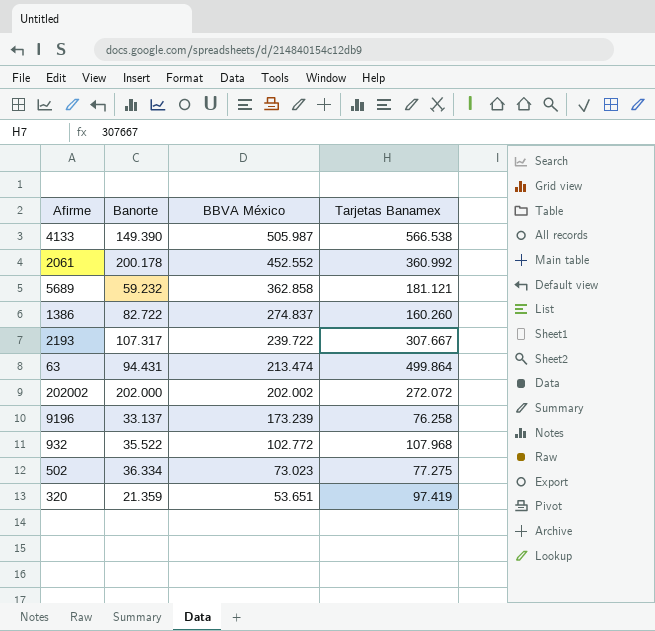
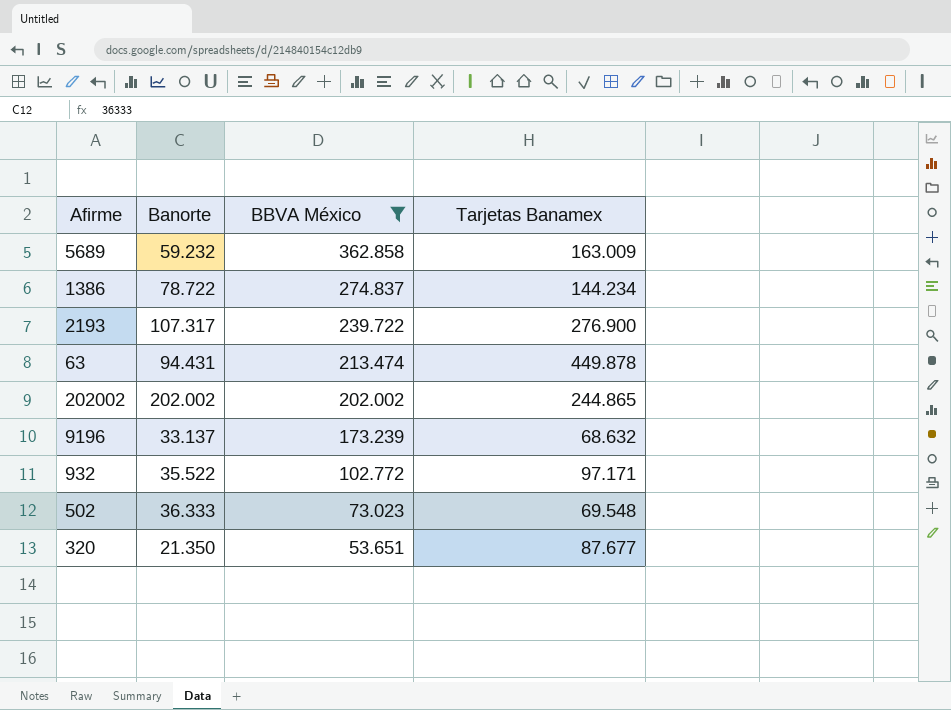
filter: none -> BBVA México <= 362.858
5689 | Tarjetas Banamex: 181.121 -> 163.009
1386 | Banorte: 82.722 -> 78.722
1386 | Tarjetas Banamex: 160.260 -> 144.234
2193 | Tarjetas Banamex: 307.667 -> 276.900
63 | Tarjetas Banamex: 499.864 -> 449.878
202002 | Banorte: 202.000 -> 202.002
202002 | Tarjetas Banamex: 272.072 -> 244.865
9196 | Tarjetas Banamex: 76.258 -> 68.632
932 | Tarjetas Banamex: 107.968 -> 97.171
502 | Banorte: 36.334 -> 36.333
502 | Tarjetas Banamex: 77.275 -> 69.548
320 | Banorte: 21.359 -> 21.350
320 | Tarjetas Banamex: 97.419 -> 87.677

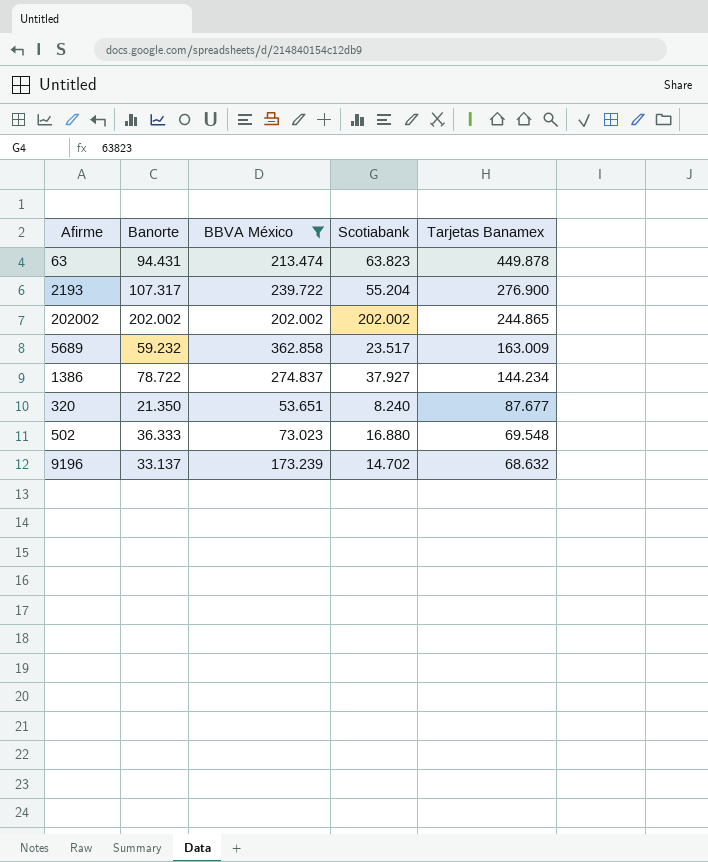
row order: BBVA México descending -> Tarjetas Banamex descending
column Scotiabank | position: none -> 4
row 932: 35.522 | 102.772 | 97.171 -> none

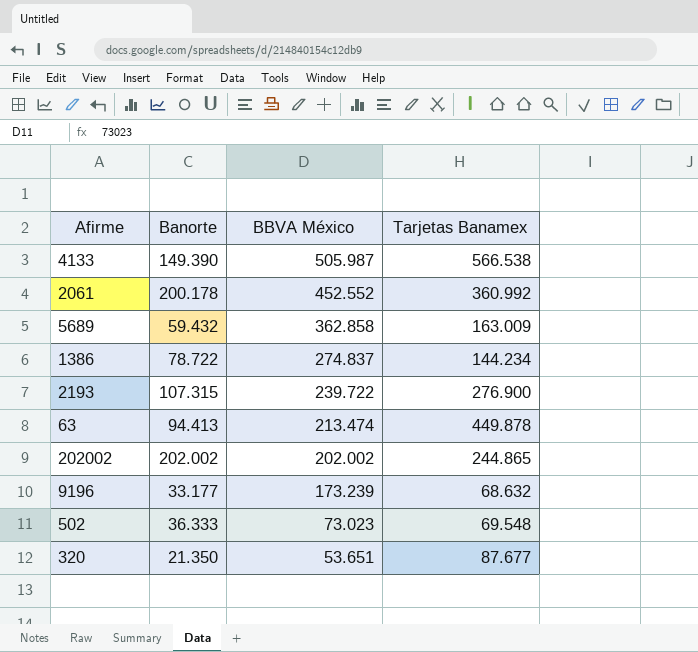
filter: BBVA México <= 362.858 -> none
row order: Tarjetas Banamex descending -> BBVA México descending
column Scotiabank | position: 4 -> none
5689 | Banorte: 59.232 -> 59.432
2193 | Banorte: 107.317 -> 107.315
63 | Banorte: 94.431 -> 94.413
9196 | Banorte: 33.137 -> 33.177

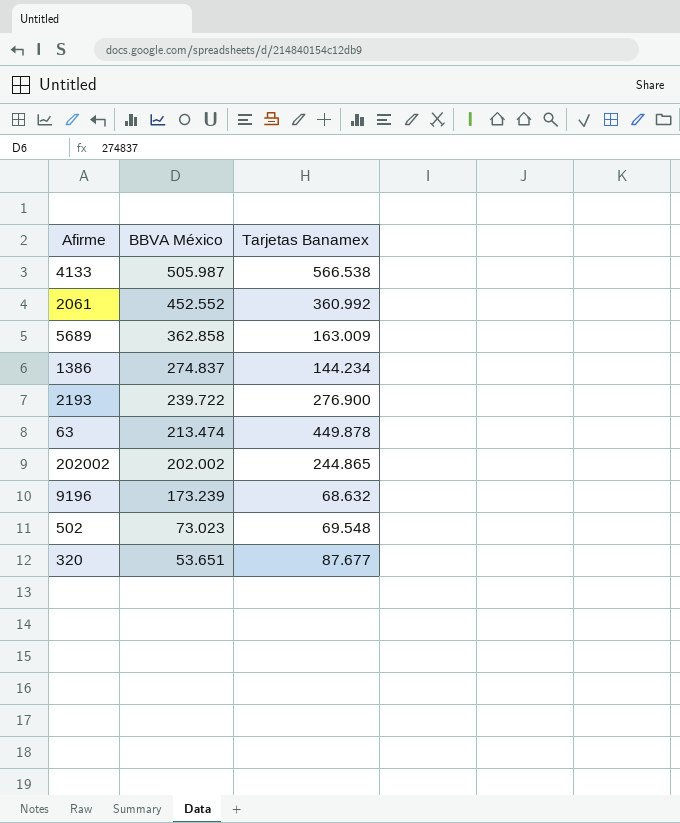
column Banorte | position: 2 -> none

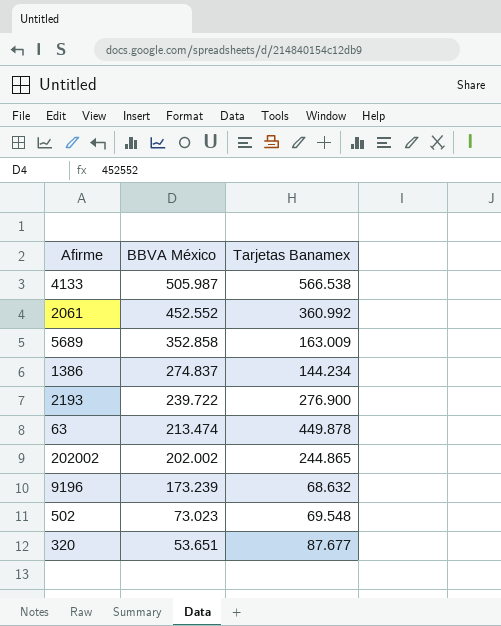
5689 | BBVA México: 362.858 -> 352.858

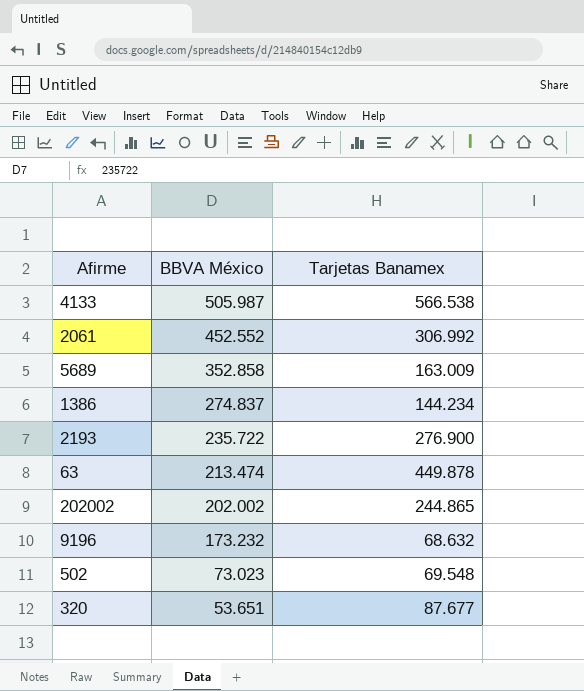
2061 | Tarjetas Banamex: 360.992 -> 306.992
2193 | BBVA México: 239.722 -> 235.722
9196 | BBVA México: 173.239 -> 173.232

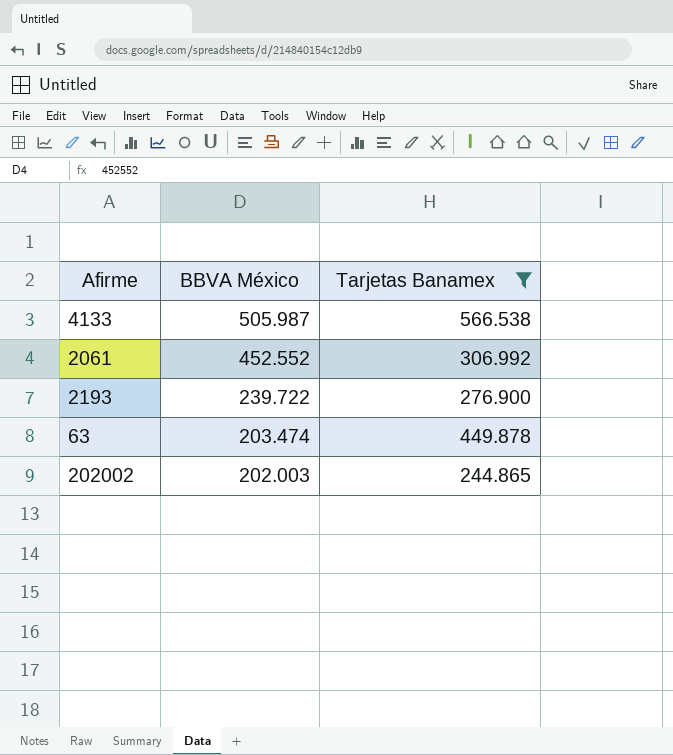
filter: none -> Tarjetas Banamex >= 244.865
2193 | BBVA México: 235.722 -> 239.722
63 | BBVA México: 213.474 -> 203.474
202002 | BBVA México: 202.002 -> 202.003

